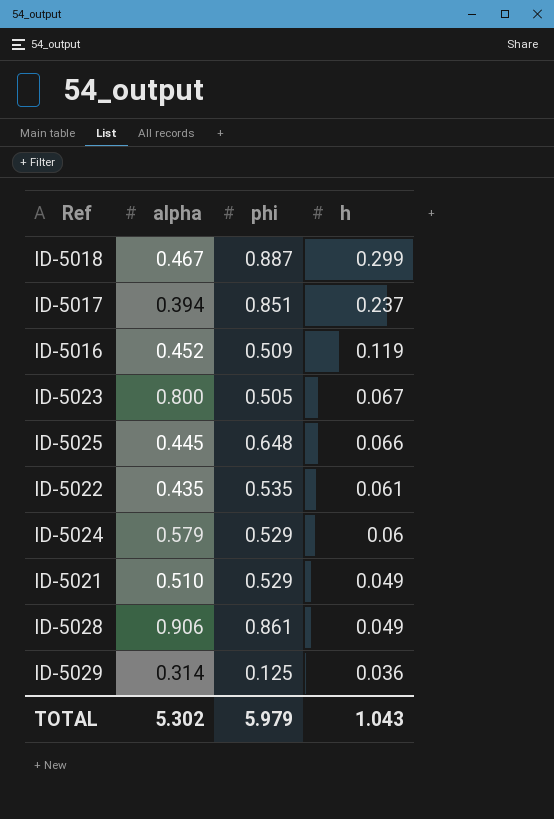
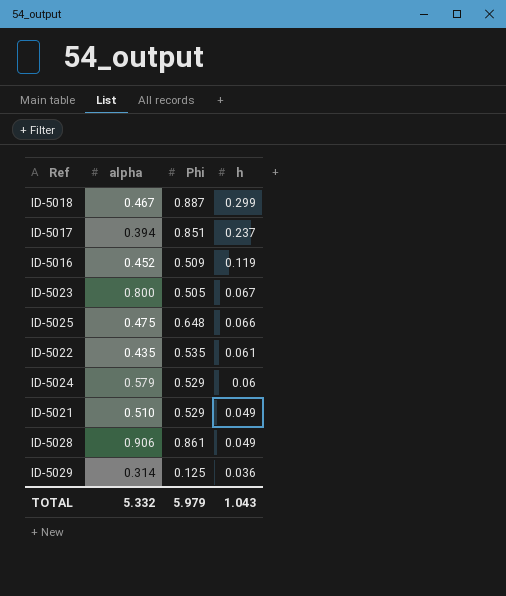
column name: phi -> Phi
ID-5025 | alpha: 0.445 -> 0.475
TOTAL | alpha: 5.302 -> 5.332

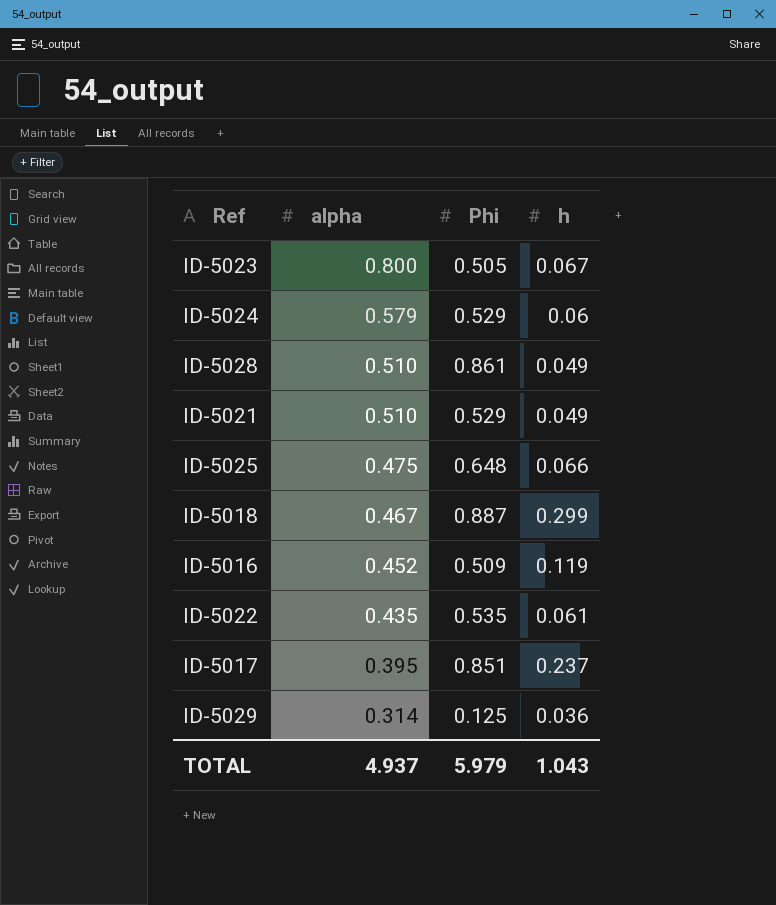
row order: h descending -> alpha descending
ID-5028 | alpha: 0.906 -> 0.510
ID-5017 | alpha: 0.394 -> 0.395
TOTAL | alpha: 5.332 -> 4.937

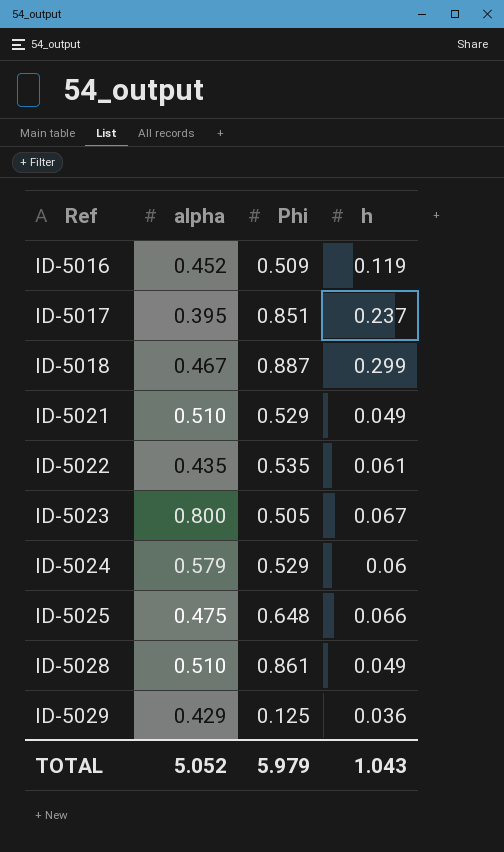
row order: alpha descending -> Ref ascending
ID-5029 | alpha: 0.314 -> 0.429
TOTAL | alpha: 4.937 -> 5.052

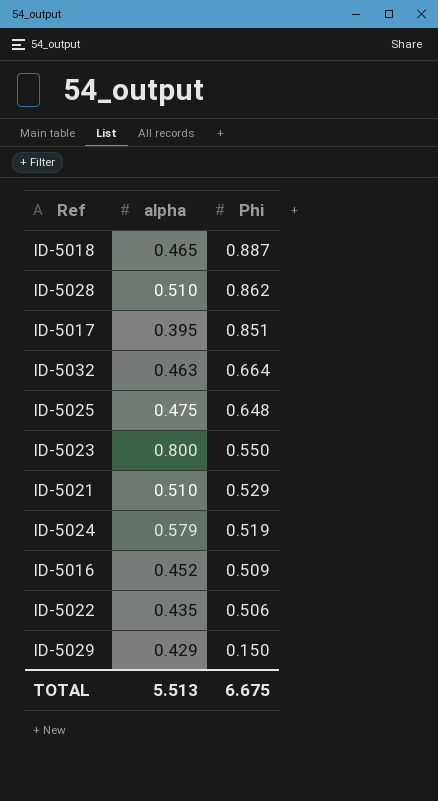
row order: Ref ascending -> Phi descending
column h | position: 4 -> none
ID-5018 | alpha: 0.467 -> 0.465
ID-5028 | Phi: 0.861 -> 0.862
row ID-5032: none -> 0.463 | 0.664
ID-5023 | Phi: 0.505 -> 0.550
ID-5024 | Phi: 0.529 -> 0.519
ID-5022 | Phi: 0.535 -> 0.506
ID-5029 | Phi: 0.125 -> 0.150
TOTAL | alpha: 5.052 -> 5.513
TOTAL | Phi: 5.979 -> 6.675

